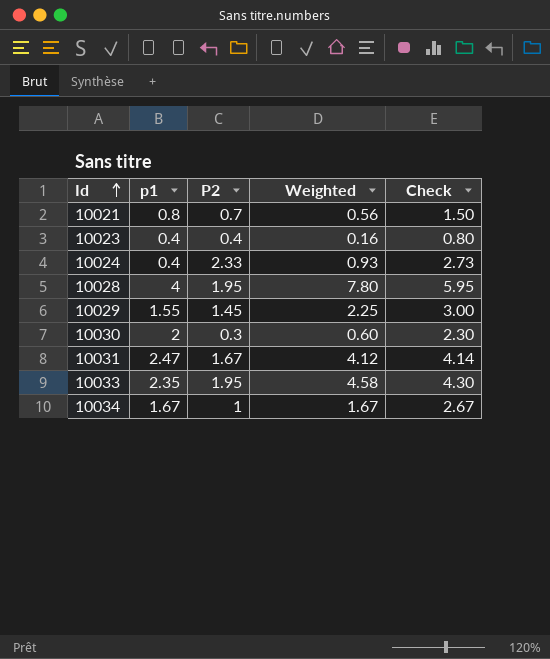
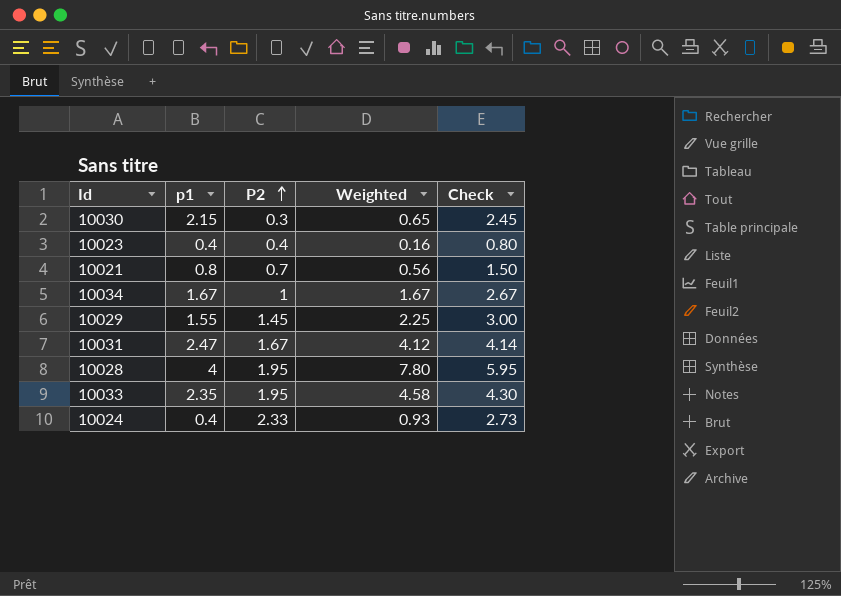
row order: Id ascending -> P2 ascending
10030 | p1: 2 -> 2.15
10030 | Weighted: 0.60 -> 0.65
10030 | Check: 2.30 -> 2.45

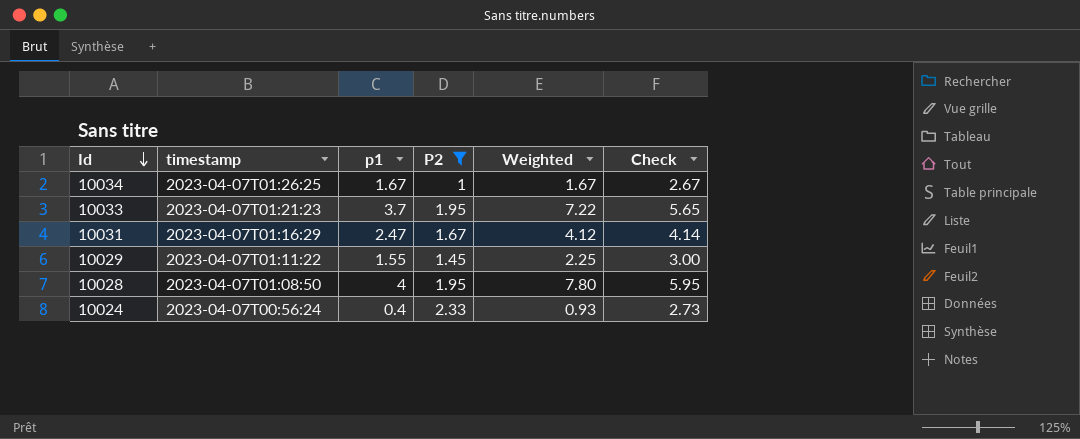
filter: none -> P2 >= 1
row order: P2 ascending -> Id descending
column timestamp | position: none -> 2
10033 | p1: 2.35 -> 3.7
10033 | Weighted: 4.58 -> 7.22
10033 | Check: 4.30 -> 5.65

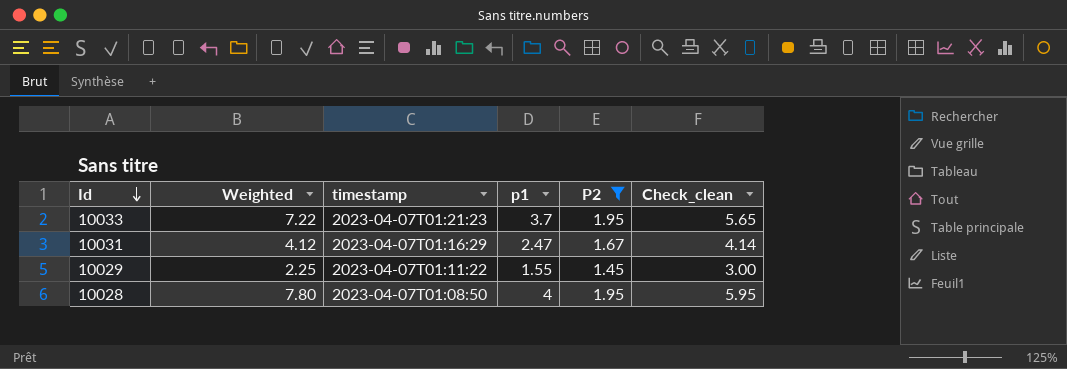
column Weighted | position: 5 -> 2
column name: Check -> Check_clean
row 10034: 2023-04-07T01:26:25 | 1.67 | 1 | 1.67 | 2.67 -> none
row 10024: 2023-04-07T00:56:24 | 0.4 | 2.33 | 0.93 | 2.73 -> none

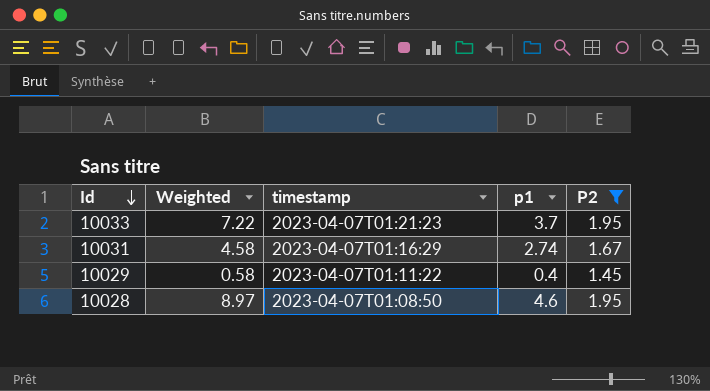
column Check_clean | formula: [p1] + [P2] -> none
10031 | Weighted: 4.12 -> 4.58
10031 | p1: 2.47 -> 2.74
10029 | Weighted: 2.25 -> 0.58
10029 | p1: 1.55 -> 0.4
10028 | Weighted: 7.80 -> 8.97
10028 | p1: 4 -> 4.6

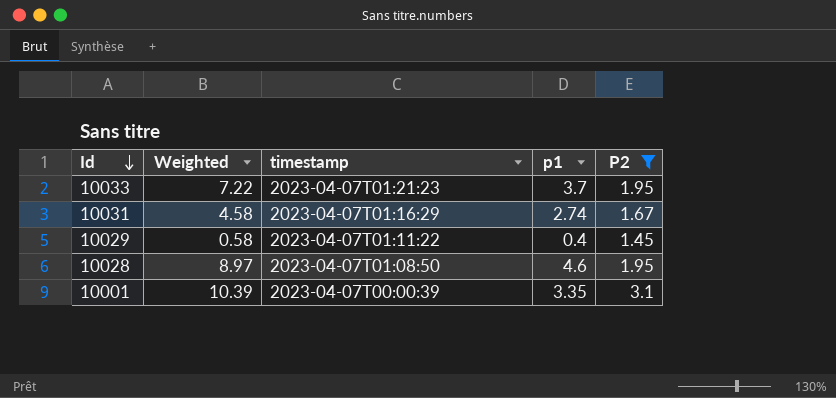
row 10001: none -> 10.39 | 2023-04-07T00:00:39 | 3.35 | 3.1

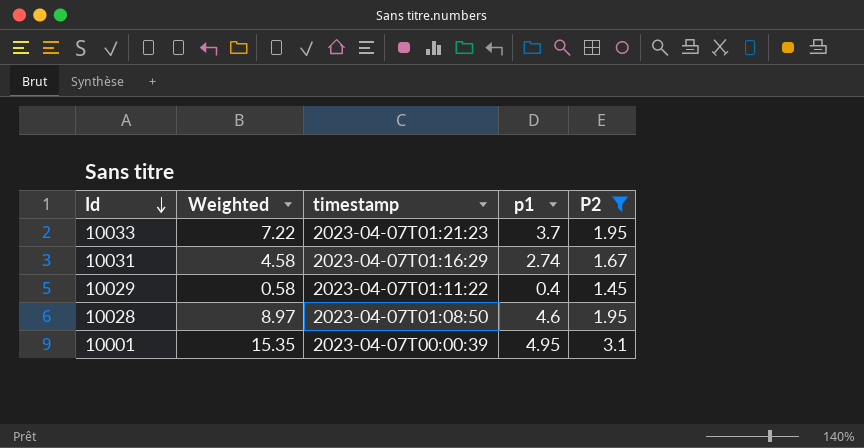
10001 | Weighted: 10.39 -> 15.35
10001 | p1: 3.35 -> 4.95

